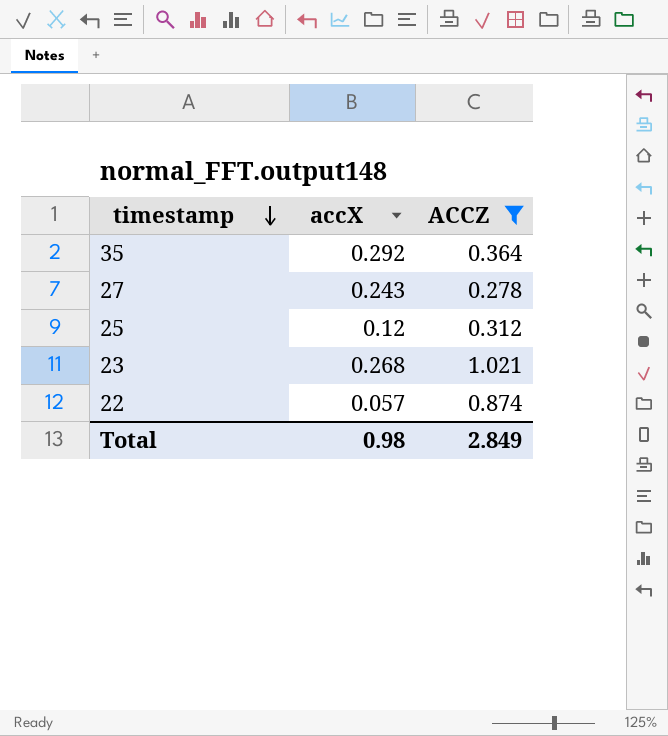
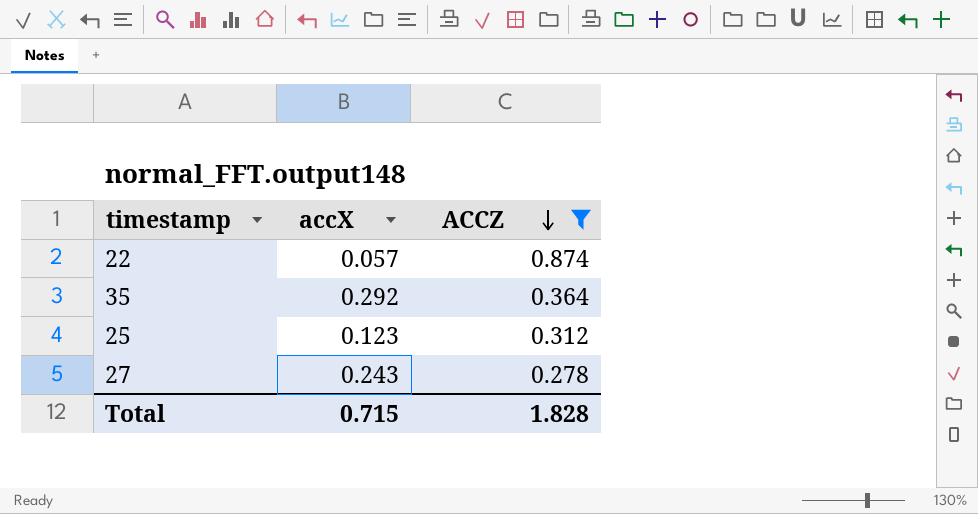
row order: timestamp descending -> ACCZ descending
row 23: 0.268 | 1.021 -> none
25 | accX: 0.12 -> 0.123
Total | accX: 0.98 -> 0.715
Total | ACCZ: 2.849 -> 1.828

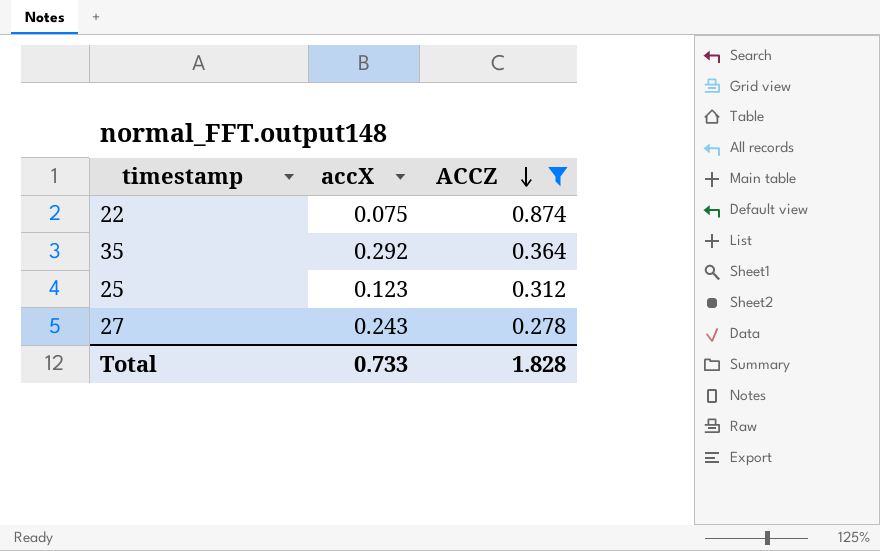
22 | accX: 0.057 -> 0.075
Total | accX: 0.715 -> 0.733

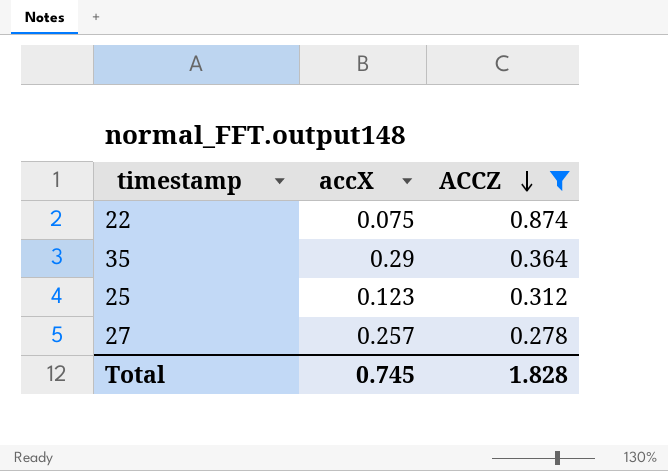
35 | accX: 0.292 -> 0.29
27 | accX: 0.243 -> 0.257
Total | accX: 0.733 -> 0.745

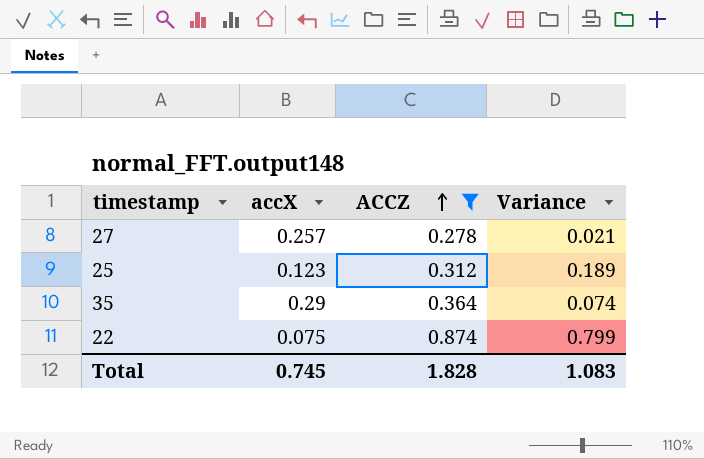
row order: ACCZ descending -> ACCZ ascending
column Variance | formula: none -> [ACCZ] - [accX]

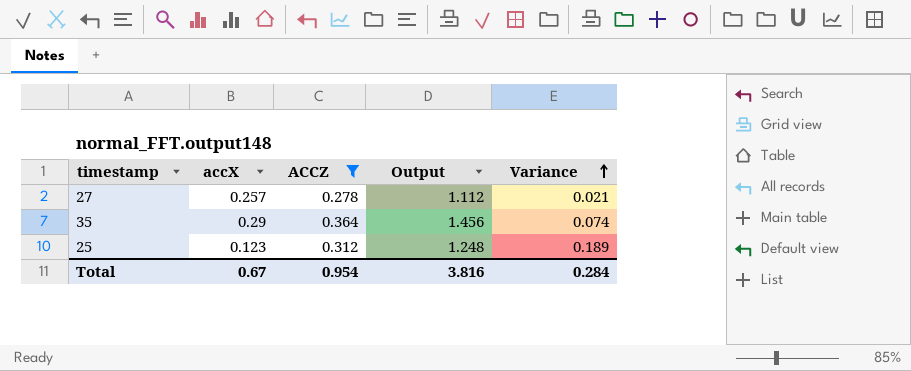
row order: ACCZ ascending -> Variance ascending
column Output | formula: none -> [ACCZ] * 4
row 22: 0.075 | 0.874 | 0.799 -> none
Total | accX: 0.745 -> 0.67
Total | ACCZ: 1.828 -> 0.954
Total | Variance: 1.083 -> 0.284

